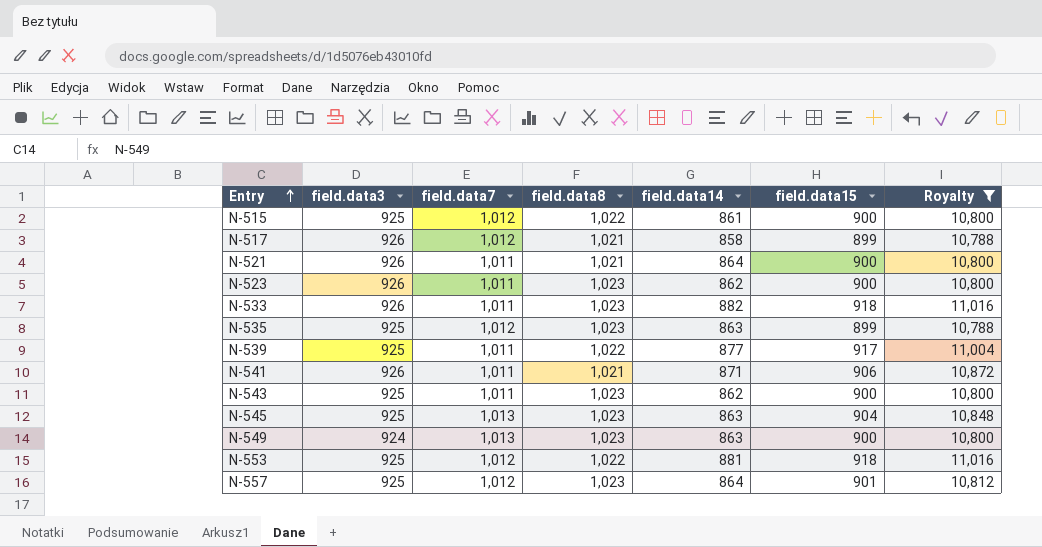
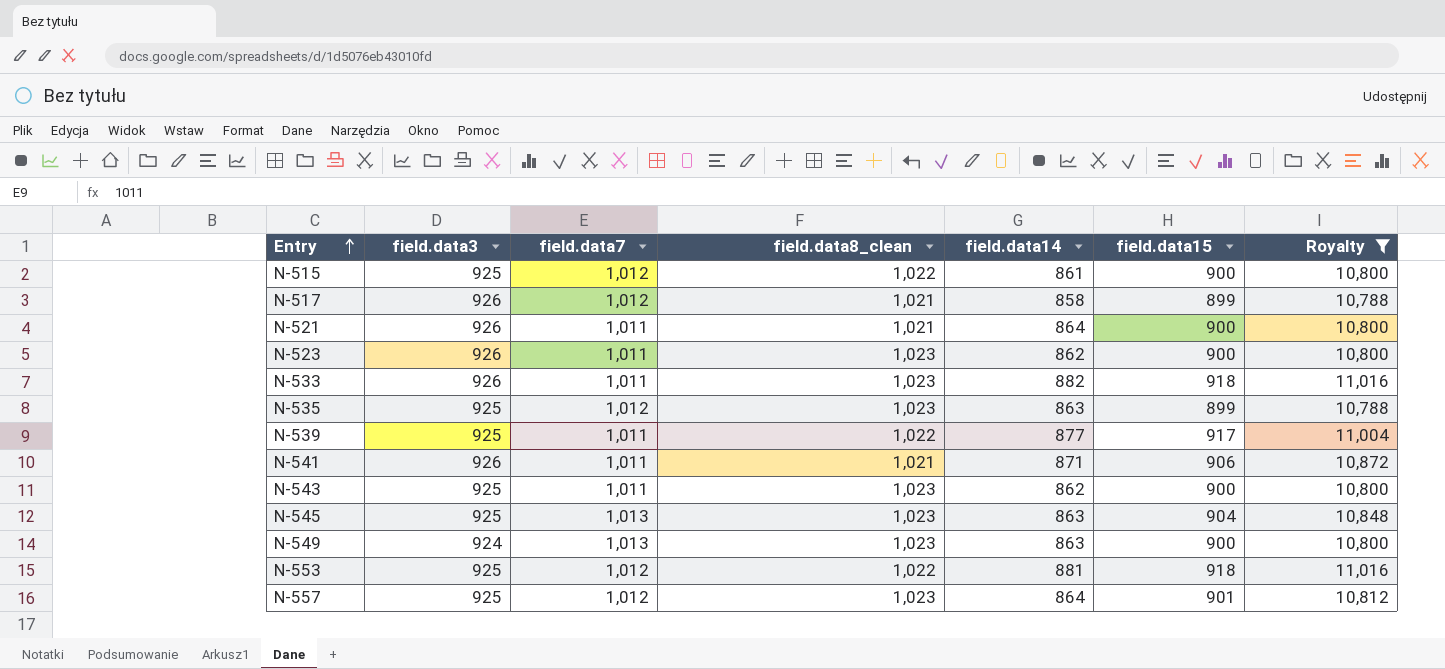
column name: field.data8 -> field.data8_clean

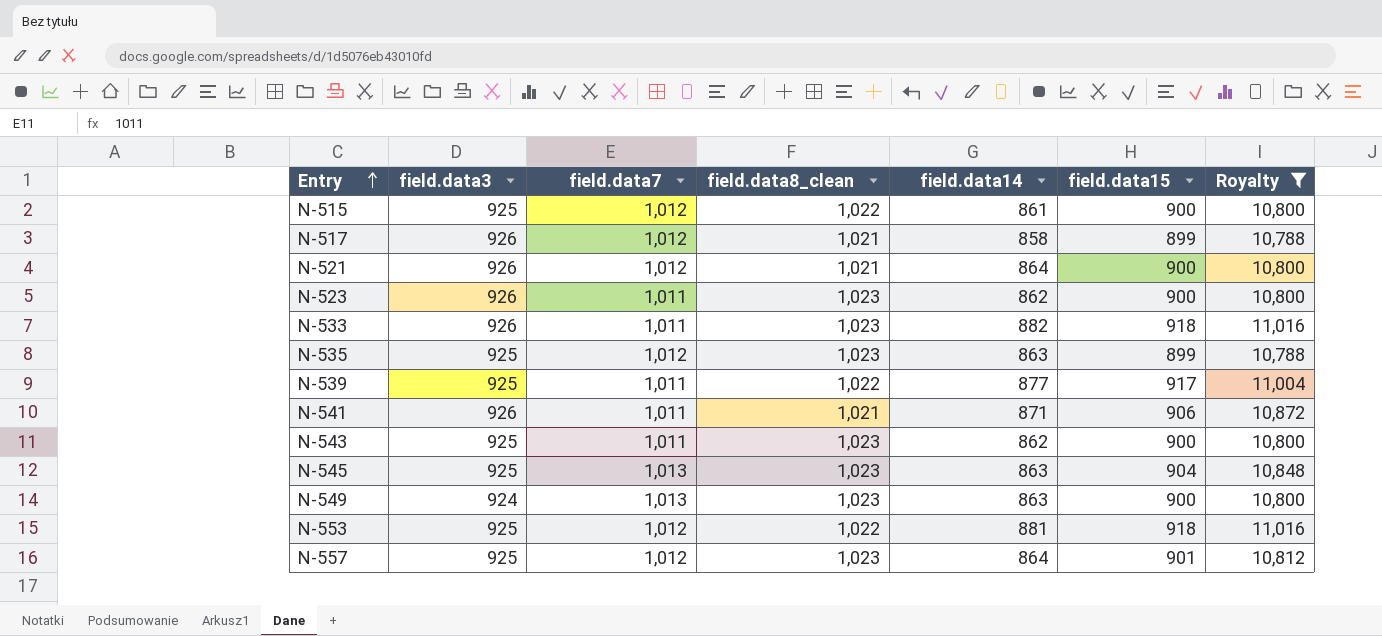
N-521 | field.data7: 1,011 -> 1,012

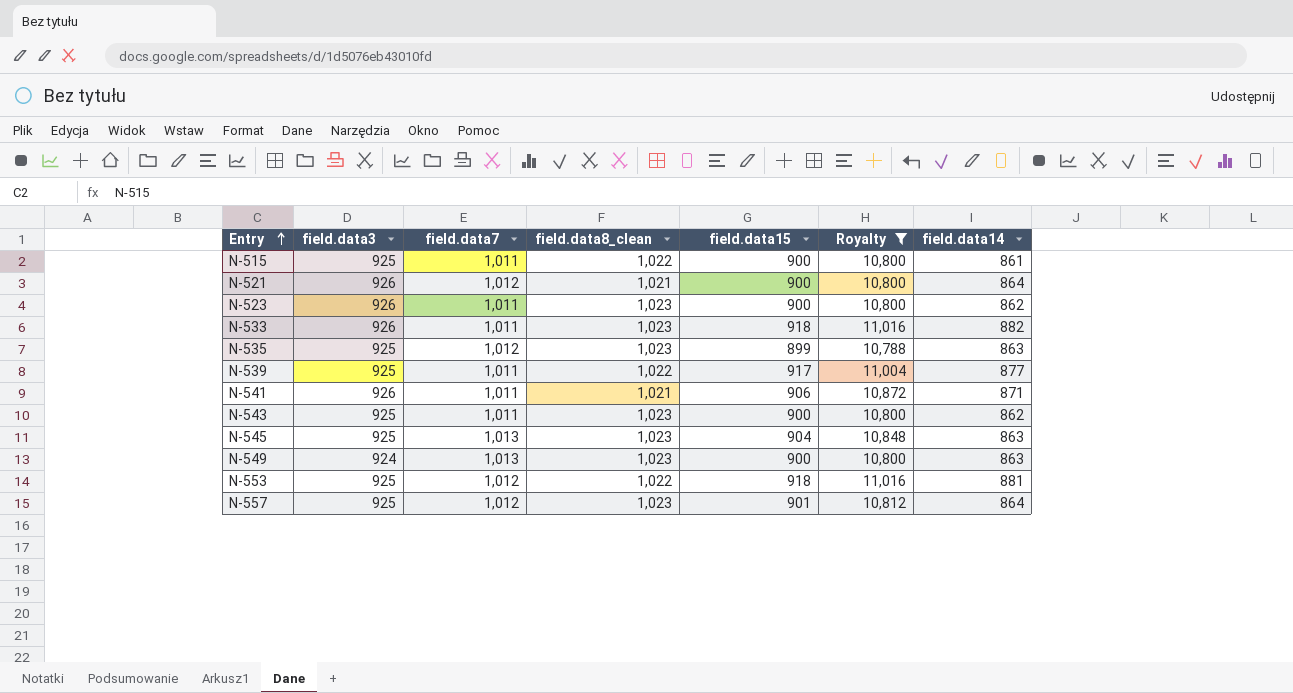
column field.data14 | position: 5 -> 7
row N-517: 926 | 1,012 | 1,021 | 858 | 899 | 10,788 -> none
N-515 | field.data7: 1,012 -> 1,011

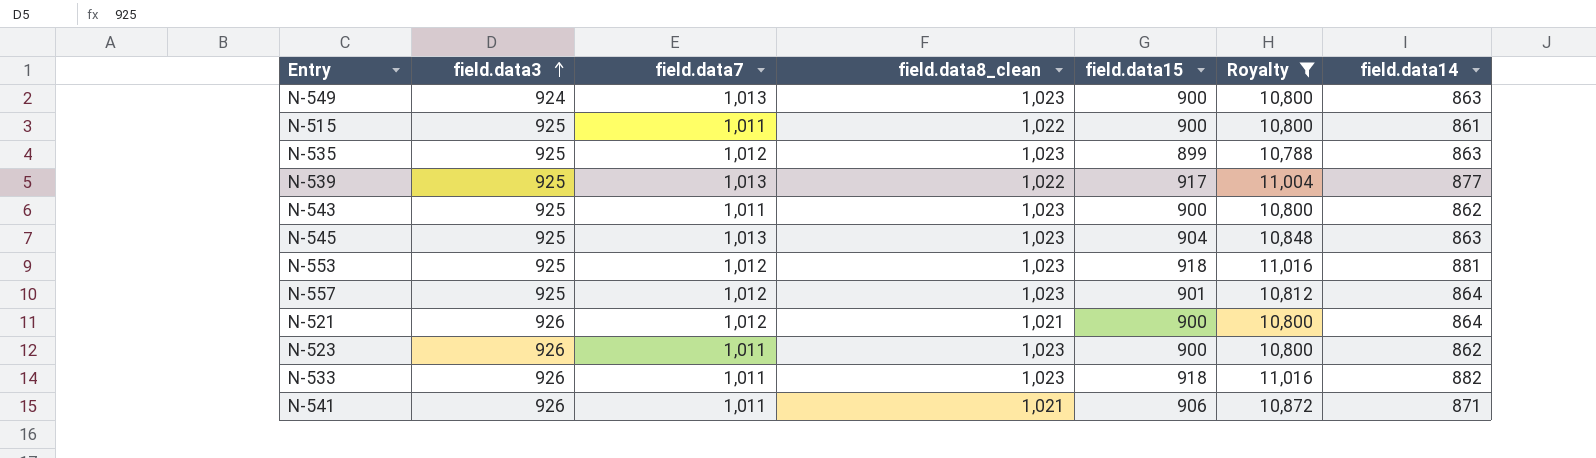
row order: Entry ascending -> field.data3 ascending
N-539 | field.data7: 1,011 -> 1,013
N-553 | field.data8_clean: 1,022 -> 1,023

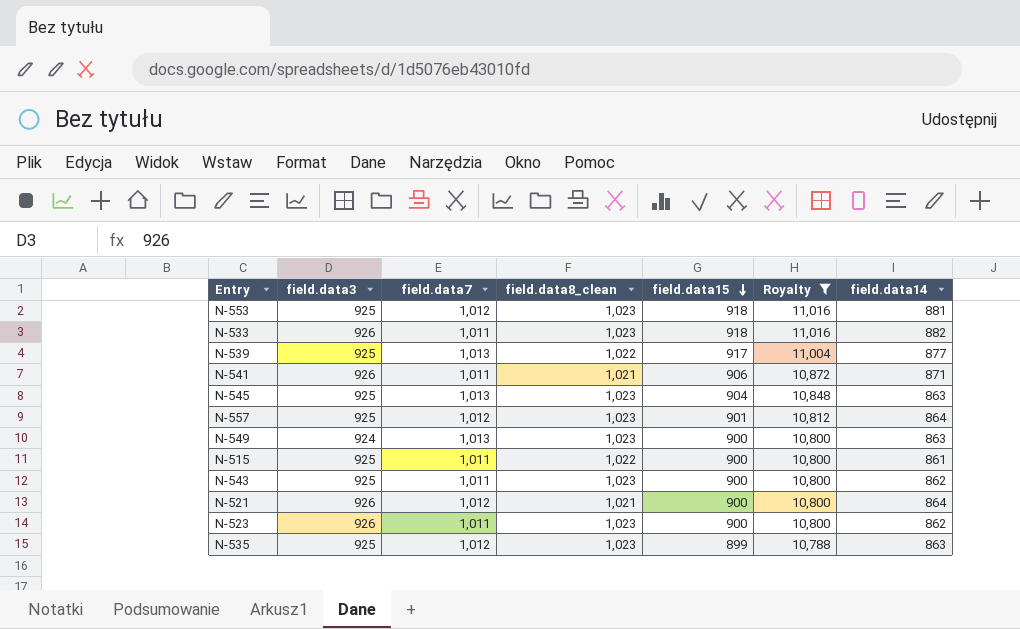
row order: field.data3 ascending -> field.data15 descending

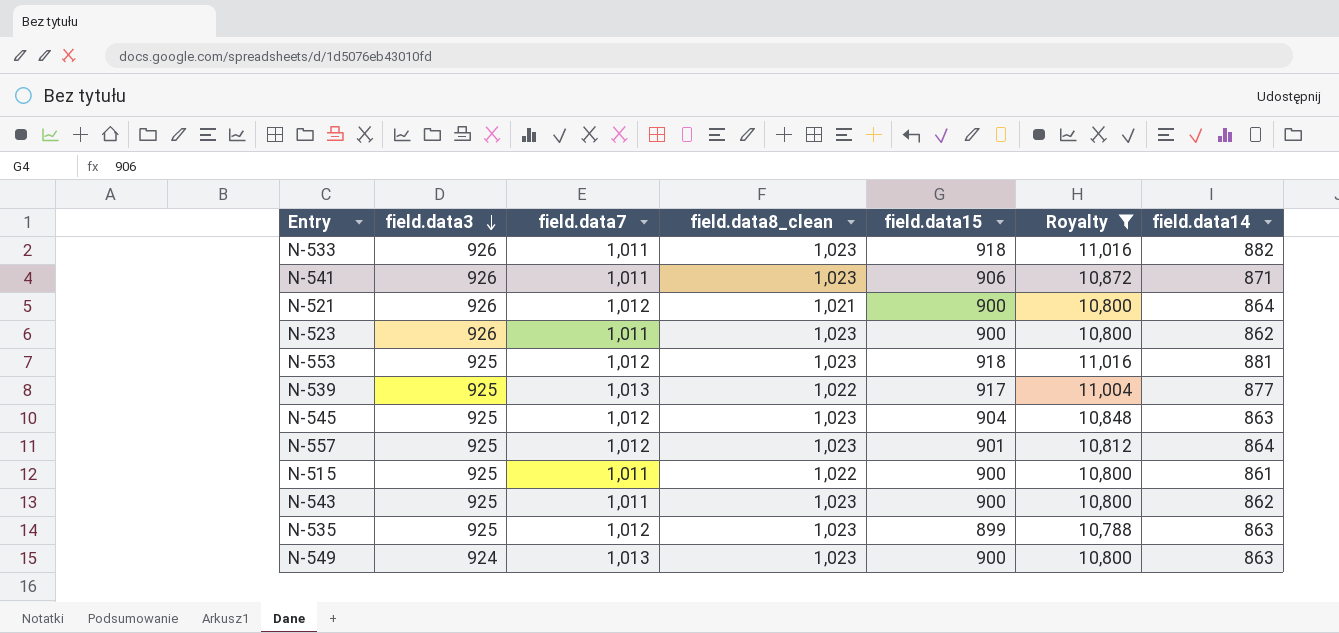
row order: field.data15 descending -> field.data3 descending
N-541 | field.data8_clean: 1,021 -> 1,023
N-545 | field.data7: 1,013 -> 1,012

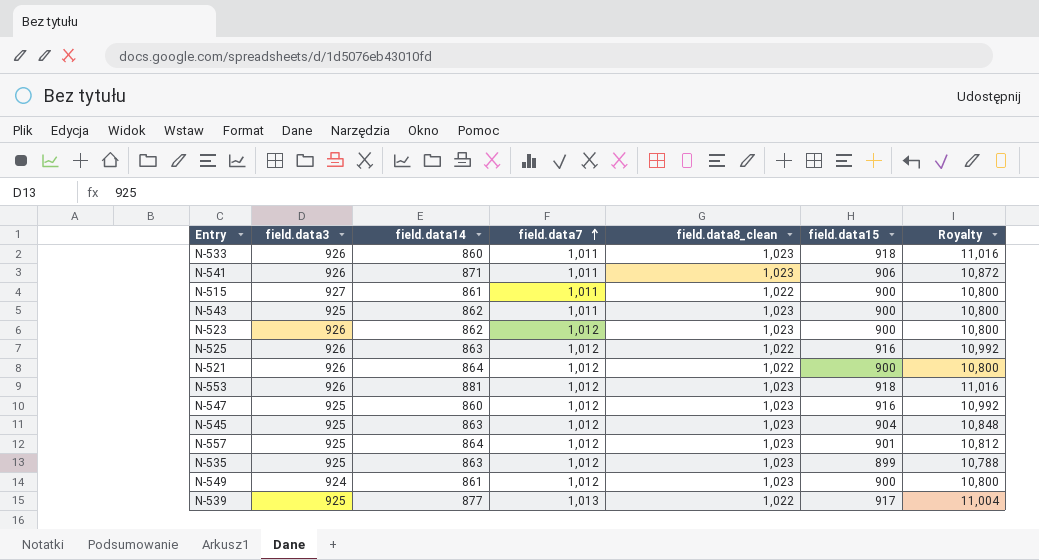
filter: Royalty != 10,992 -> none
row order: field.data3 descending -> field.data7 ascending
column field.data14 | position: 7 -> 3
N-533 | field.data14: 882 -> 860
N-515 | field.data3: 925 -> 927
N-523 | field.data7: 1,011 -> 1,012
N-521 | field.data8_clean: 1,021 -> 1,022
N-553 | field.data3: 925 -> 926
N-549 | field.data14: 863 -> 861
N-549 | field.data7: 1,013 -> 1,012

